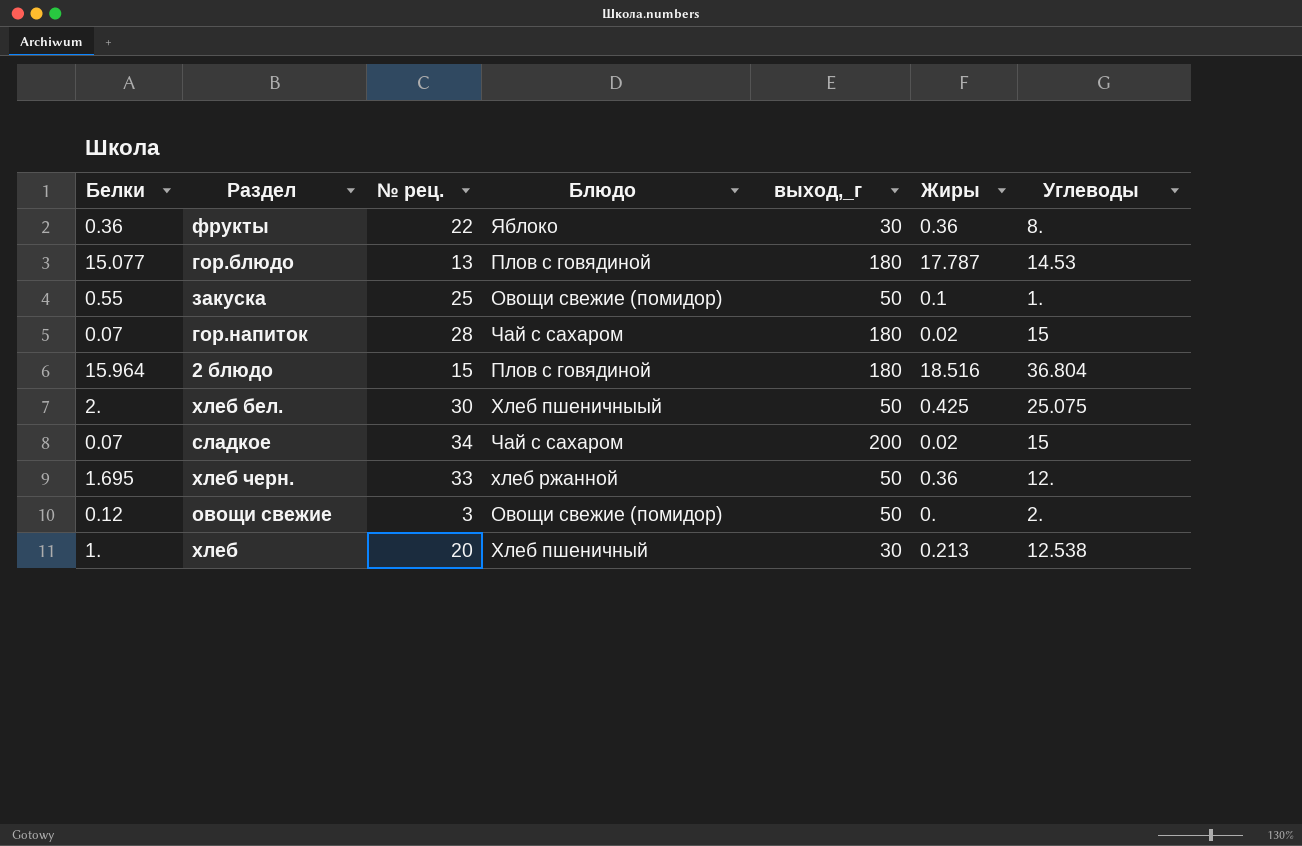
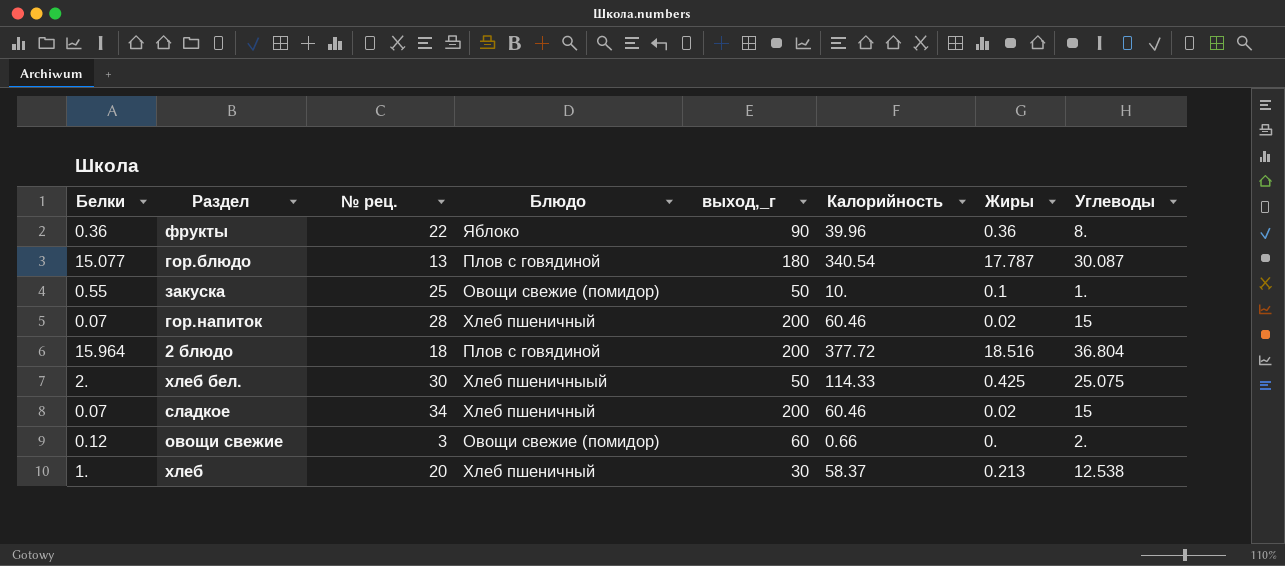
column Калорийность | position: none -> 6
row хлеб черн.: 1.695 | 33 | хлеб ржанной | 50 | 0.36 | 12. -> none
фрукты | выход,_г: 30 -> 90
гор.блюдо | Углеводы: 14.53 -> 30.087
гор.напиток | Блюдо: Чай с сахаром -> Хлеб пшеничный
гор.напиток | выход,_г: 180 -> 200
2 блюдо | № рец.: 15 -> 18
2 блюдо | выход,_г: 180 -> 200
сладкое | Блюдо: Чай с сахаром -> Хлеб пшеничный
овощи свежие | выход,_г: 50 -> 60

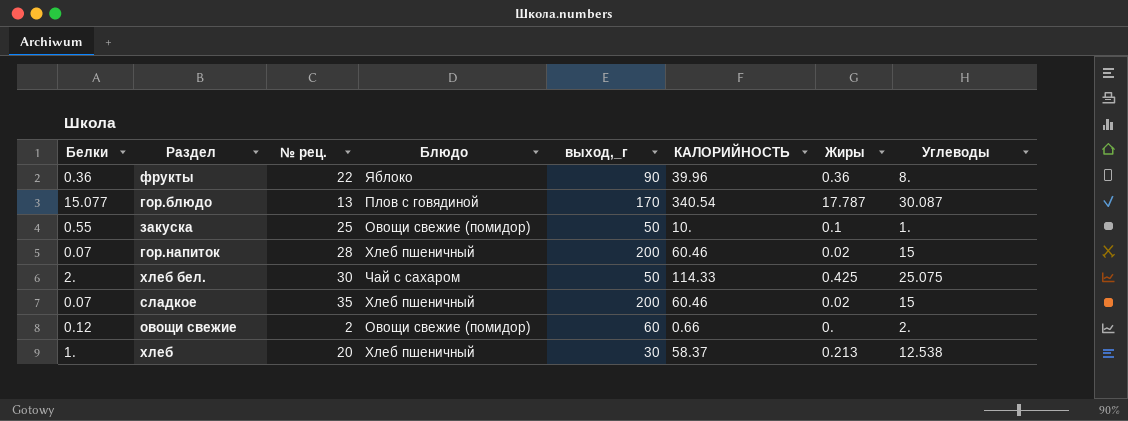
column name: Калорийность -> КАЛОРИЙНОСТЬ
row 2 блюдо: 15.964 | 18 | Плов с говядиной | 200 | 377.72 | 18.516 | 36.804 -> none
гор.блюдо | выход,_г: 180 -> 170
хлеб бел. | Блюдо: Хлеб пшеничныый -> Чай с сахаром
сладкое | № рец.: 34 -> 35
овощи свежие | № рец.: 3 -> 2

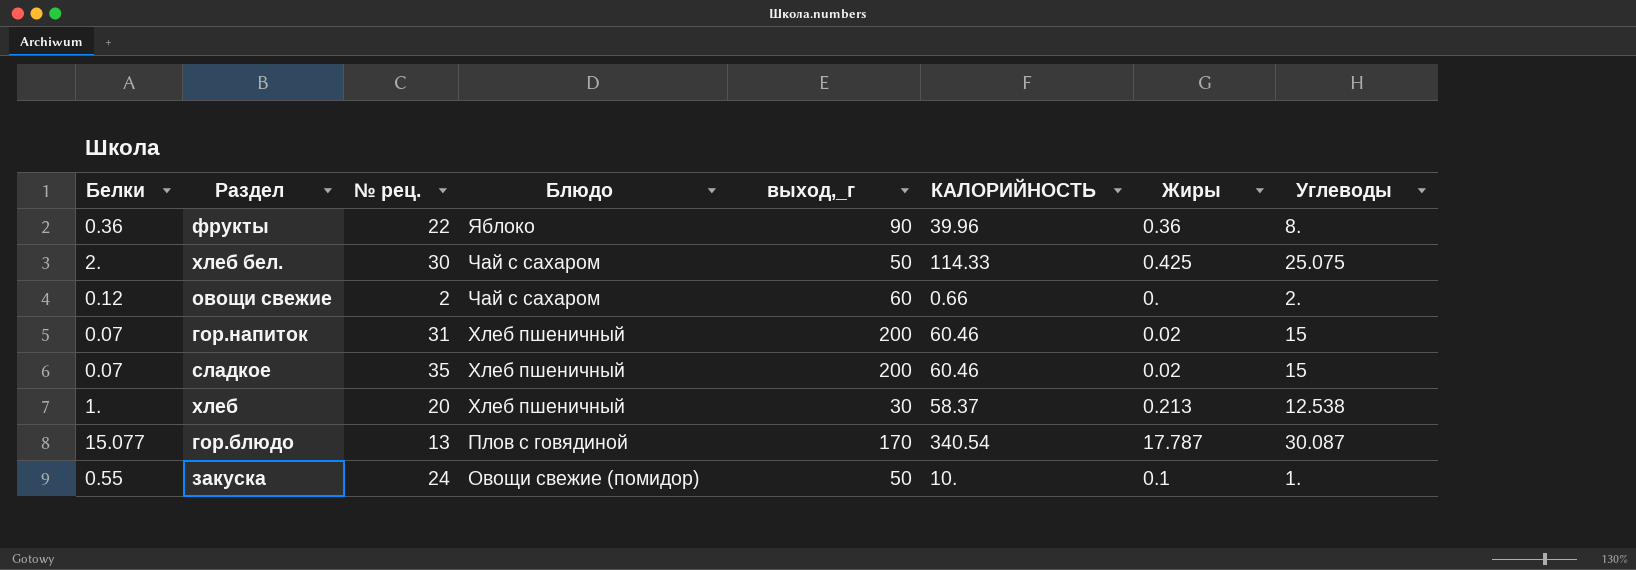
row order: none -> Блюдо descending
овощи свежие | Блюдо: Овощи свежие (помидор) -> Чай с сахаром
гор.напиток | № рец.: 28 -> 31
закуска | № рец.: 25 -> 24

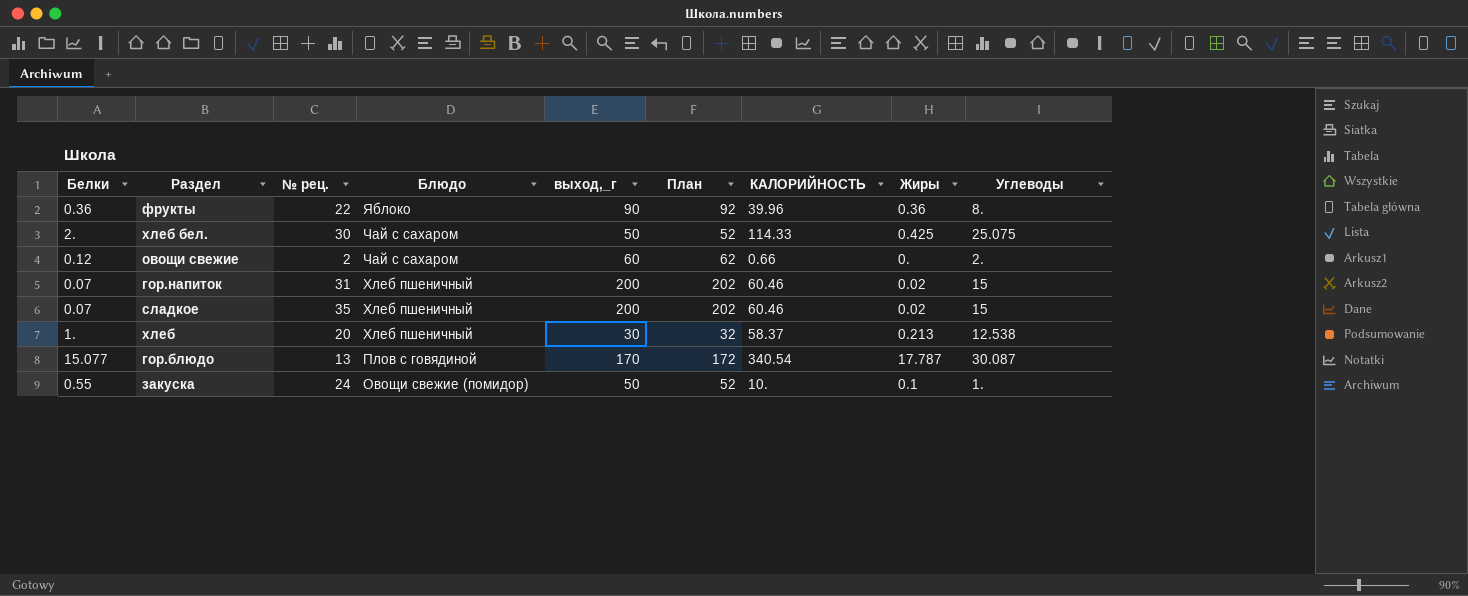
column План | formula: none -> [выход,_г] + 2

